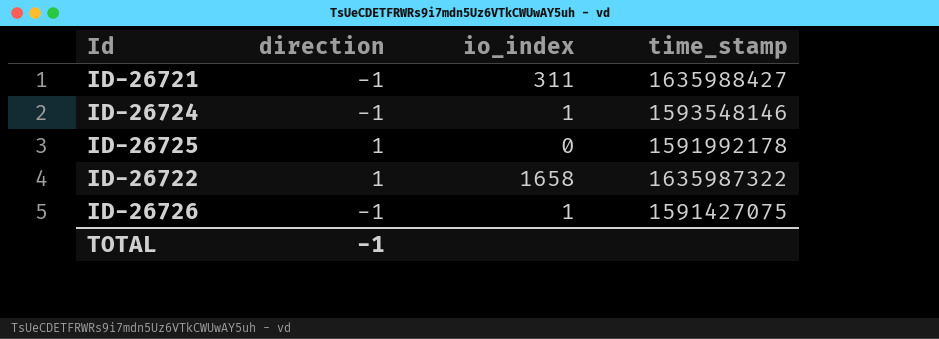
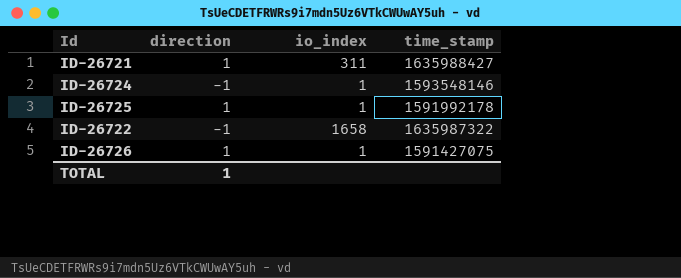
ID-26721 | direction: -1 -> 1
ID-26725 | io_index: 0 -> 1
ID-26722 | direction: 1 -> -1
ID-26726 | direction: -1 -> 1
TOTAL | direction: -1 -> 1

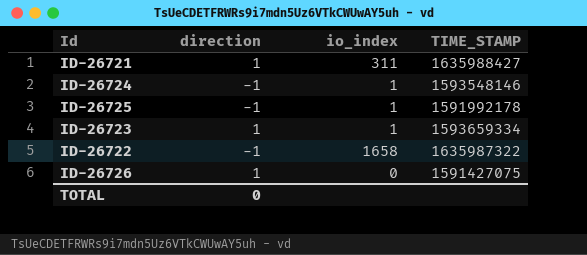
column name: time_stamp -> TIME_STAMP
ID-26725 | direction: 1 -> -1
row ID-26723: none -> 1 | 1 | 1593659334
ID-26726 | io_index: 1 -> 0
TOTAL | direction: 1 -> 0

